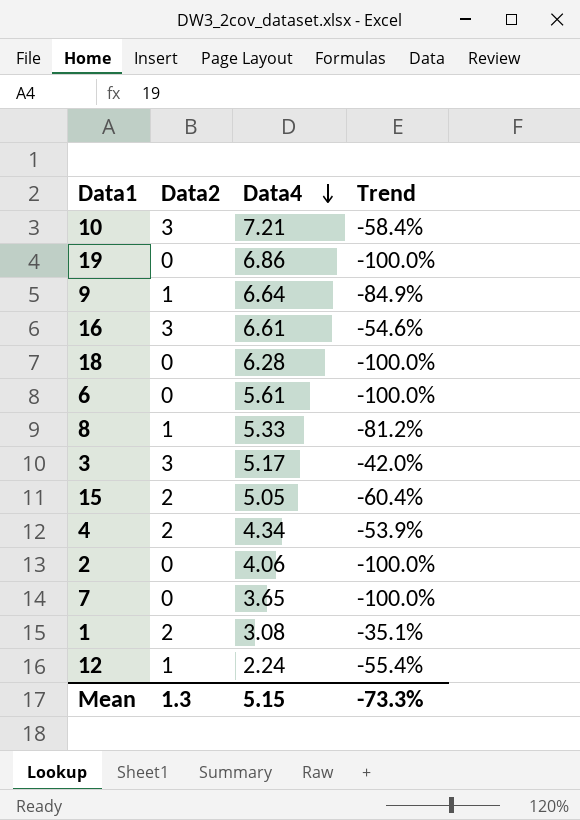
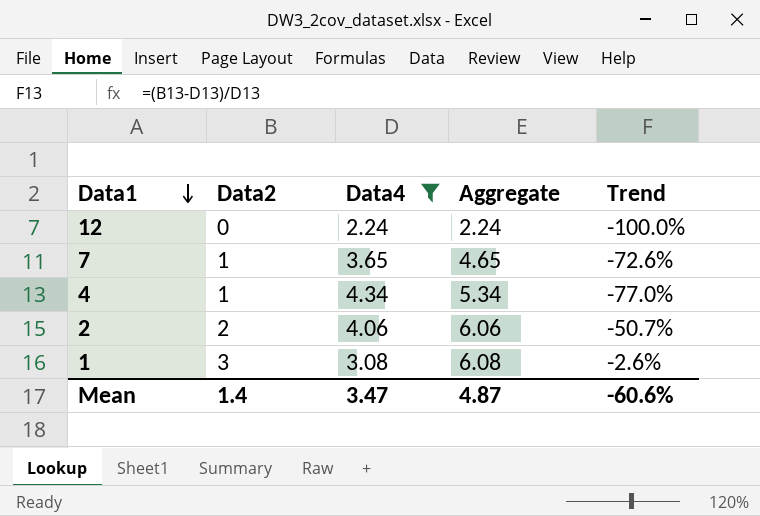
filter: none -> Data4 <= 4.34
row order: Data4 descending -> Data1 descending
column Aggregate | formula: none -> [Data2] + [Data4]
12 | Data2: 1 -> 0
12 | Trend: -55.4% -> -100.0%
7 | Data2: 0 -> 1
7 | Trend: -100.0% -> -72.6%
4 | Data2: 2 -> 1
4 | Trend: -53.9% -> -77.0%
2 | Data2: 0 -> 2
2 | Trend: -100.0% -> -50.7%
1 | Data2: 2 -> 3
1 | Trend: -35.1% -> -2.6%
Mean | Data2: 1.3 -> 1.4
Mean | Data4: 5.15 -> 3.47
Mean | Trend: -73.3% -> -60.6%

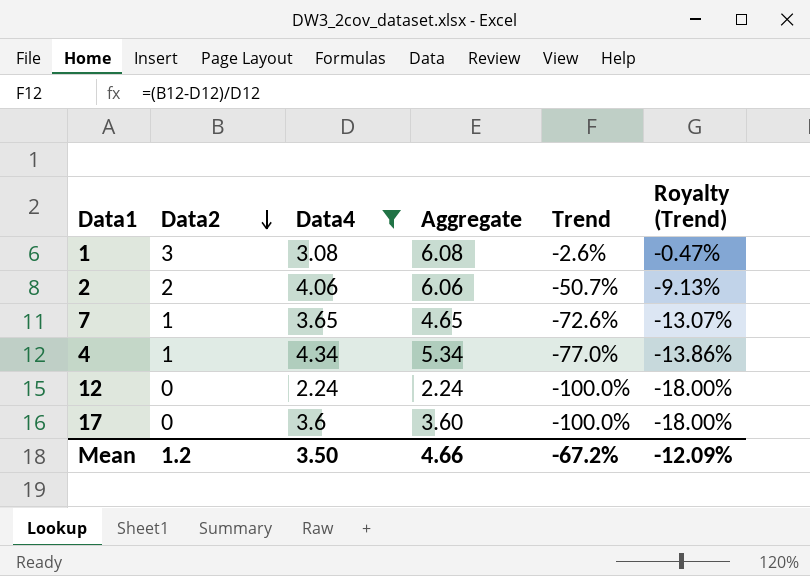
row order: Data1 descending -> Data2 descending
column Royalty (Trend) | formula: none -> [Trend] * 0.18
row 17: none -> 0 | 3.6 | 3.60 | -100.0% | -18.00%
Mean | Data2: 1.4 -> 1.2
Mean | Data4: 3.47 -> 3.50
Mean | Aggregate: 4.87 -> 4.66
Mean | Trend: -60.6% -> -67.2%

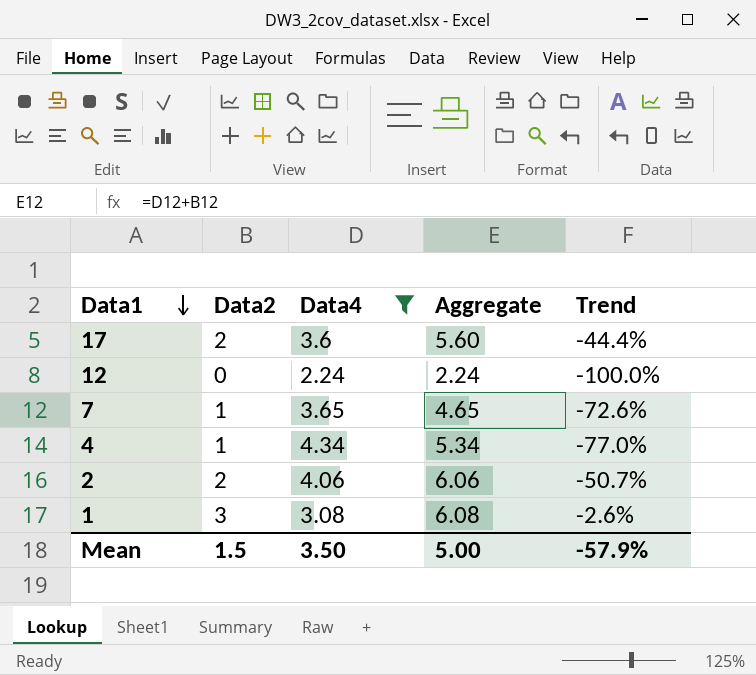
row order: Data2 descending -> Data1 descending
column Royalty (Trend) | formula: [Trend] * 0.18 -> none
17 | Data2: 0 -> 2
17 | Aggregate: 3.60 -> 5.60
17 | Trend: -100.0% -> -44.4%
Mean | Data2: 1.2 -> 1.5
Mean | Aggregate: 4.66 -> 5.00
Mean | Trend: -67.2% -> -57.9%

